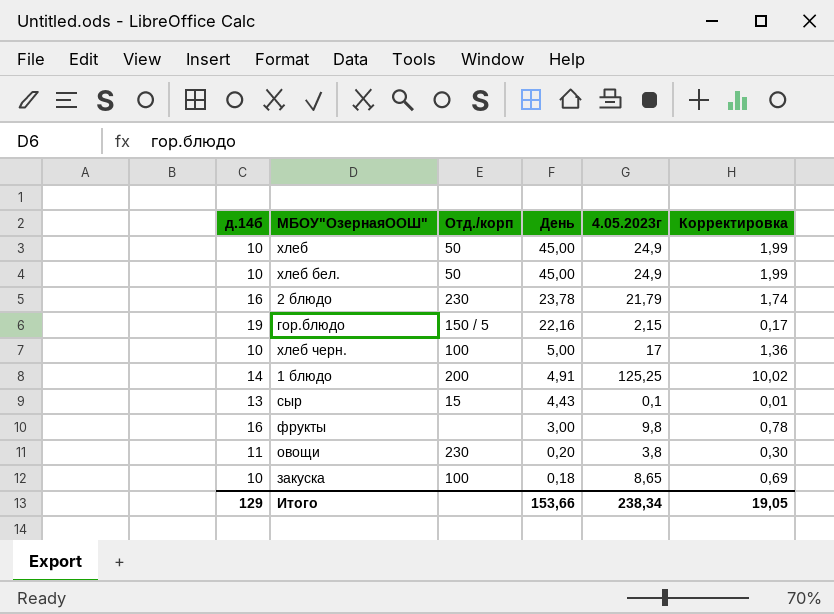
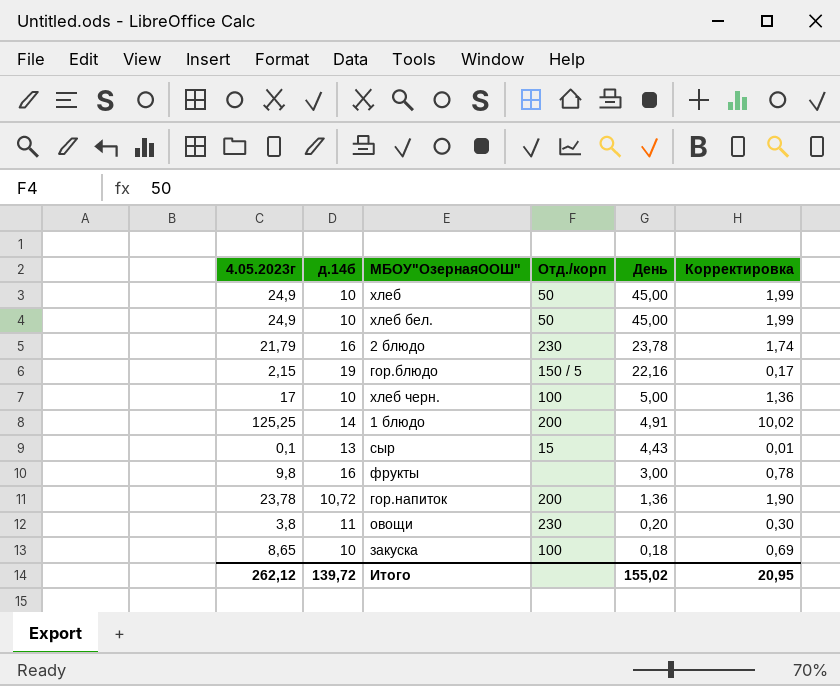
column 4.05.2023г | position: 5 -> 1
row гор.напиток: none -> 23,78 | 10,72 | 200 | 1,36 | 1,90
Итого | 4.05.2023г: 238,34 -> 262,12
Итого | д.14б: 129 -> 139,72
Итого | День: 153,66 -> 155,02
Итого | Корректировка: 19,05 -> 20,95

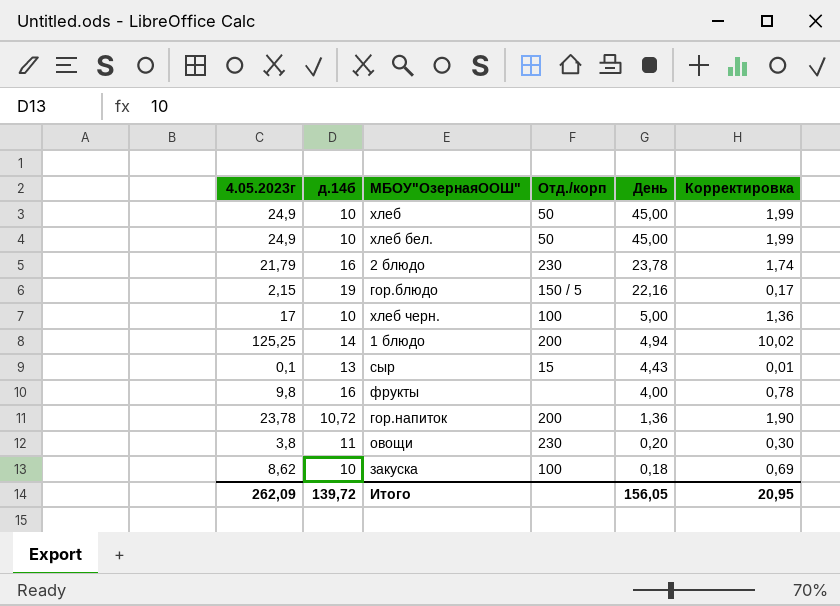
1 блюдо | День: 4,91 -> 4,94
фрукты | День: 3,00 -> 4,00
закуска | 4.05.2023г: 8,65 -> 8,62
Итого | 4.05.2023г: 262,12 -> 262,09
Итого | День: 155,02 -> 156,05

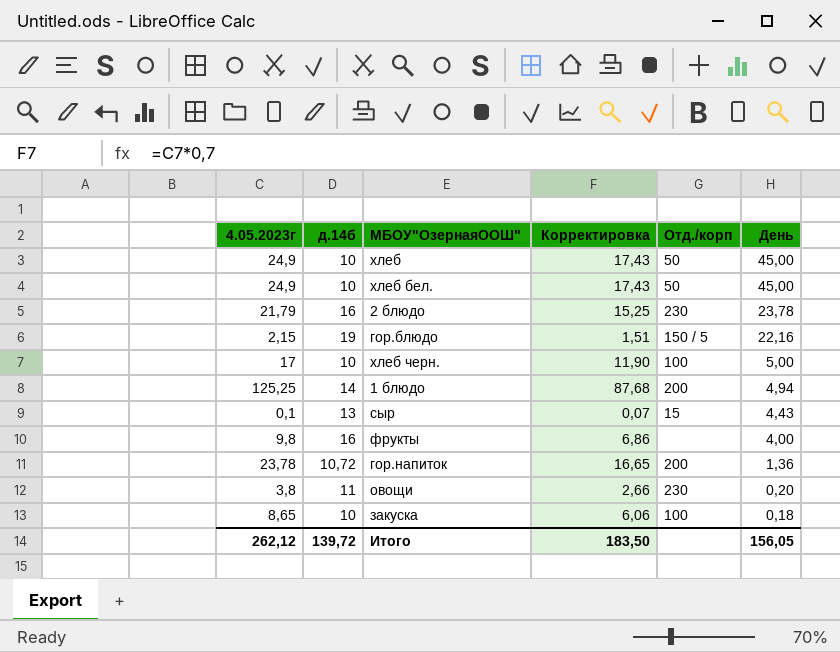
column Корректировка | formula: [4.05.2023г] * 0,08 -> [4.05.2023г] * 0,7
column Корректировка | position: 6 -> 4
закуска | 4.05.2023г: 8,62 -> 8,65
Итого | 4.05.2023г: 262,09 -> 262,12
Итого | Корректировка: 20,95 -> 183,50

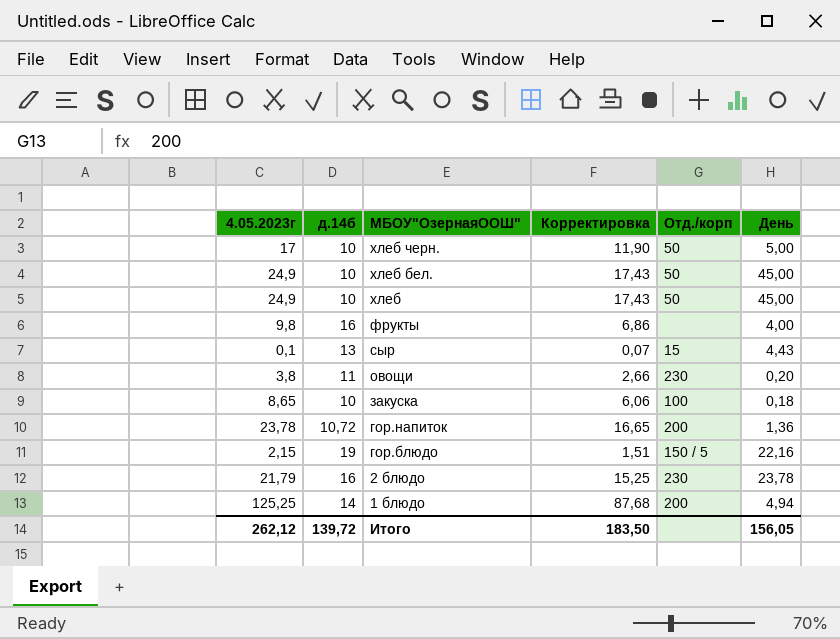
row order: День descending -> МБОУ"ОзернаяООШ" descending
хлеб черн. | Отд./корп: 100 -> 50

